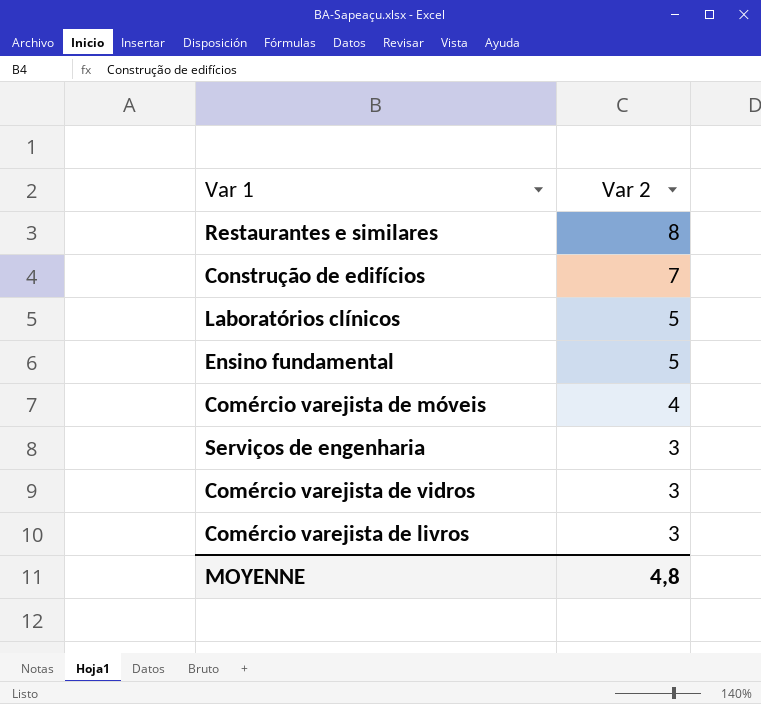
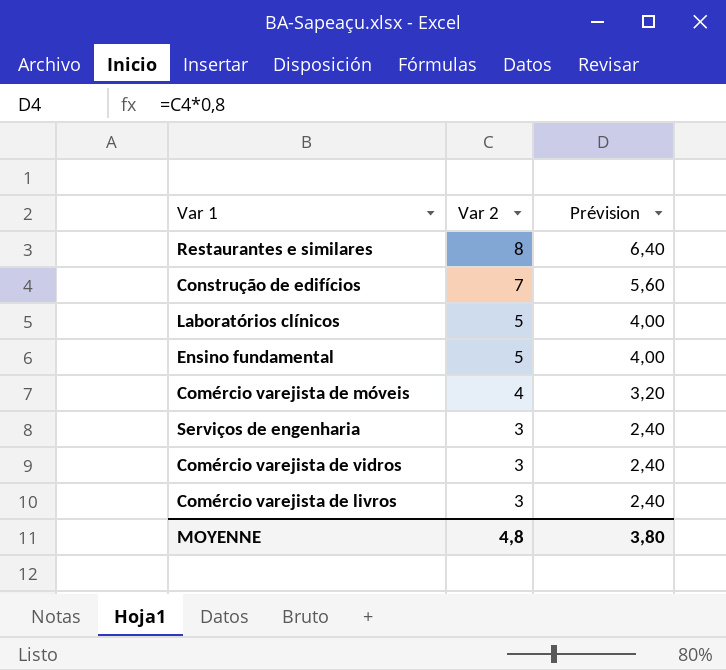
column Prévision | formula: none -> [Var 2] * 0,8

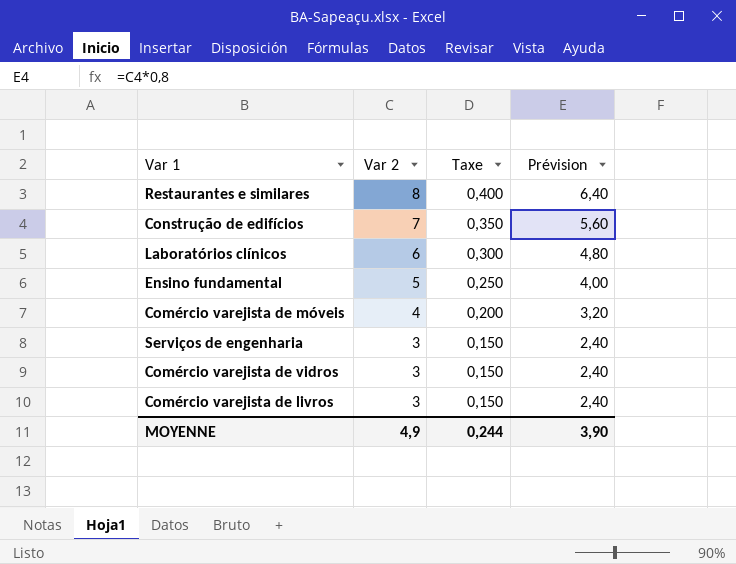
column Taxe | formula: none -> [Var 2] * 0,05
Laboratórios clínicos | Var 2: 5 -> 6
Laboratórios clínicos | Prévision: 4,00 -> 4,80
MOYENNE | Var 2: 4,8 -> 4,9
MOYENNE | Prévision: 3,80 -> 3,90

